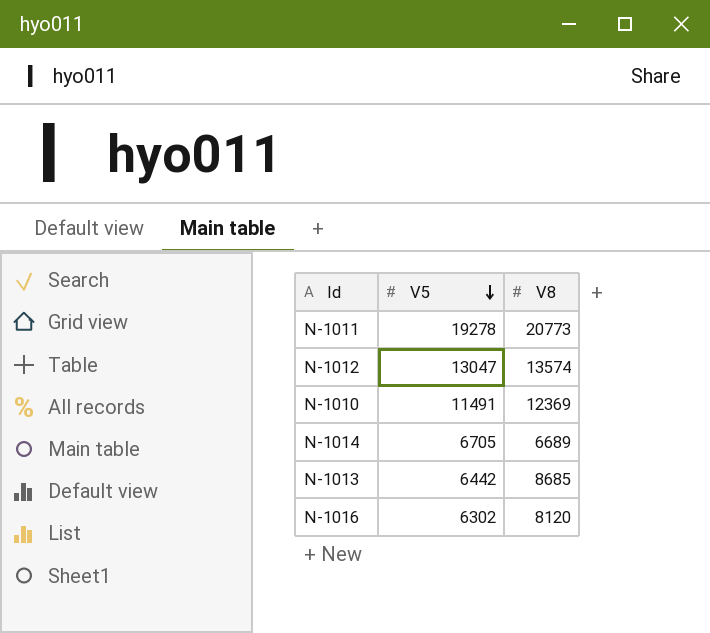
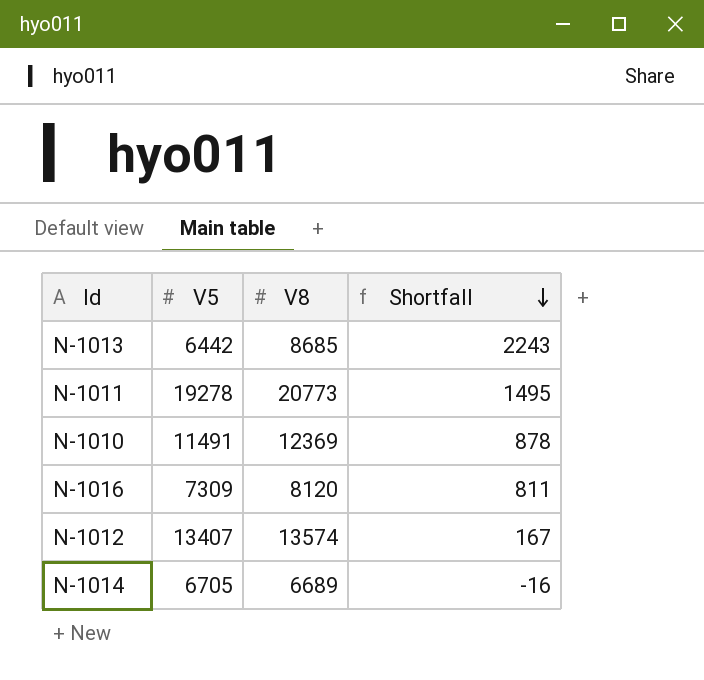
row order: V5 descending -> Shortfall descending
column Shortfall | formula: none -> [V8] - [V5]
N-1016 | V5: 6302 -> 7309
N-1012 | V5: 13047 -> 13407

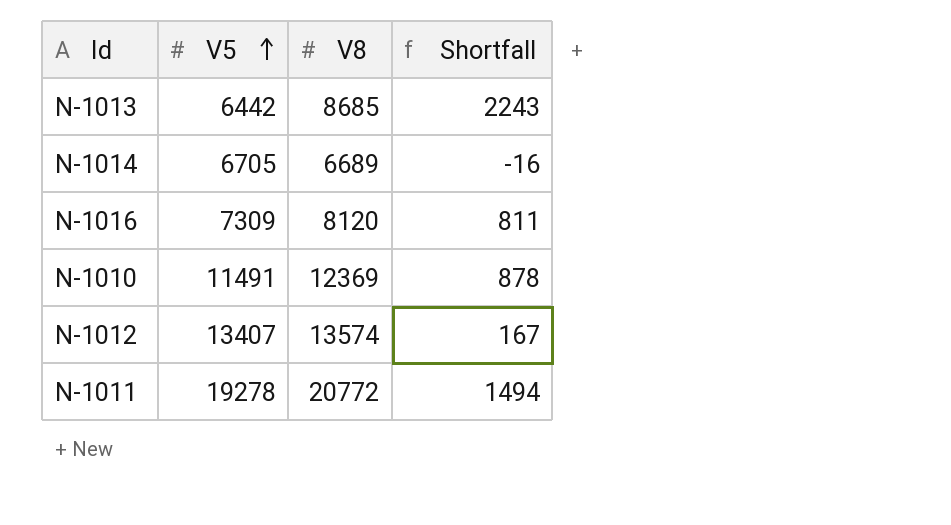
row order: Shortfall descending -> V5 ascending
N-1011 | V8: 20773 -> 20772
N-1011 | Shortfall: 1495 -> 1494

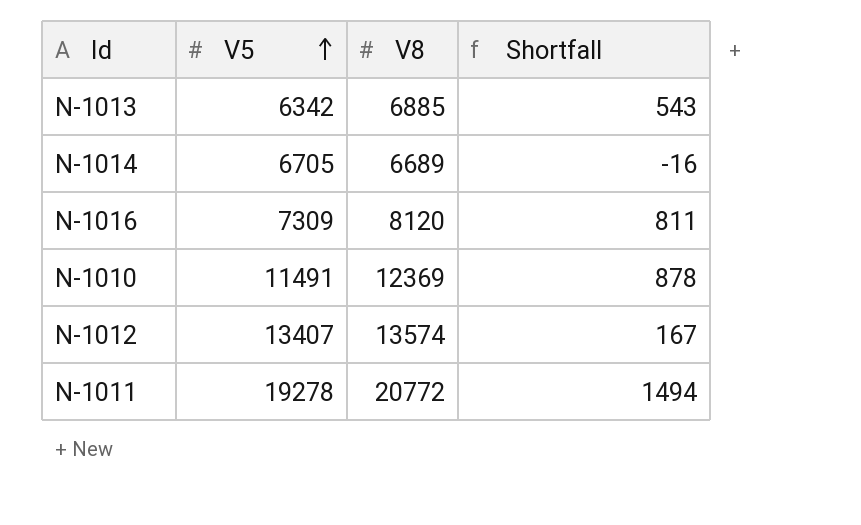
N-1013 | V5: 6442 -> 6342
N-1013 | V8: 8685 -> 6885
N-1013 | Shortfall: 2243 -> 543

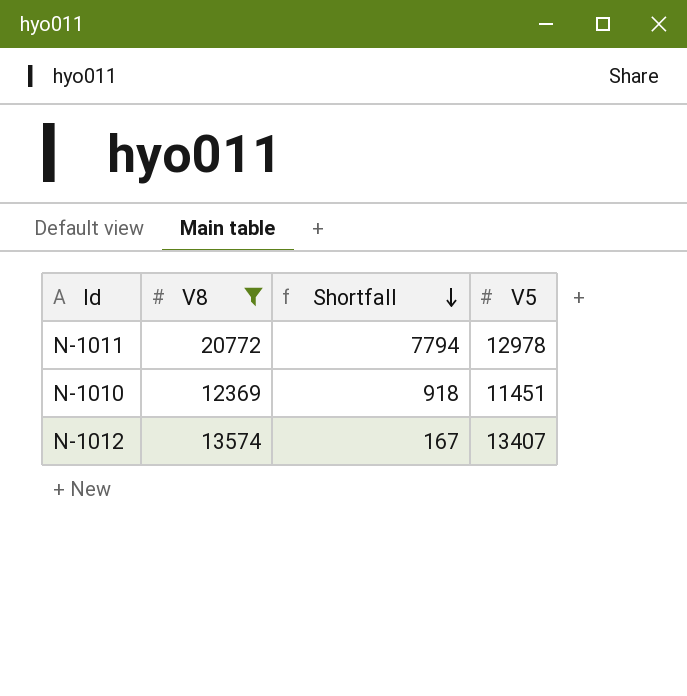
filter: none -> V8 >= 12369
row order: V5 ascending -> Shortfall descending
column V5 | position: 2 -> 4
N-1011 | Shortfall: 1494 -> 7794
N-1011 | V5: 19278 -> 12978
N-1010 | Shortfall: 878 -> 918
N-1010 | V5: 11491 -> 11451

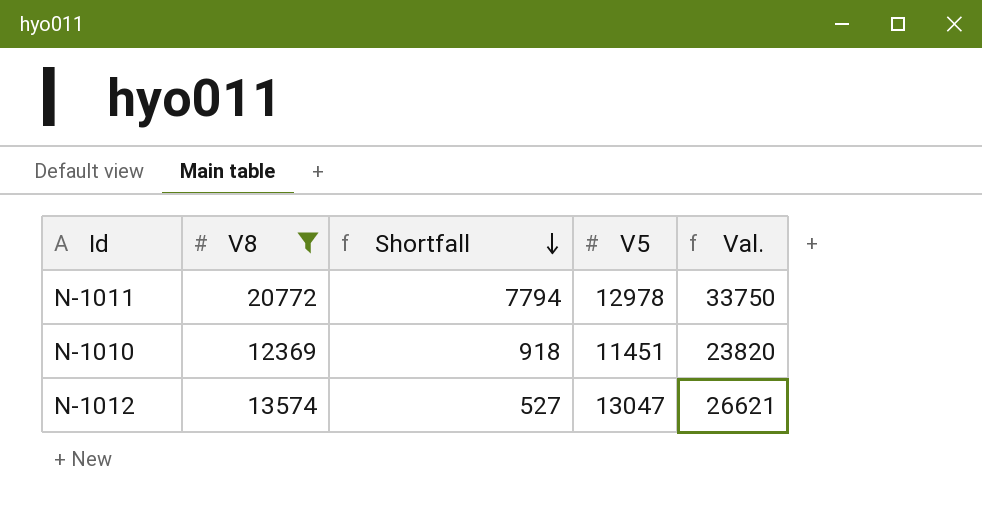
column Val. | formula: none -> [V8] + [V5]
N-1012 | Shortfall: 167 -> 527
N-1012 | V5: 13407 -> 13047

